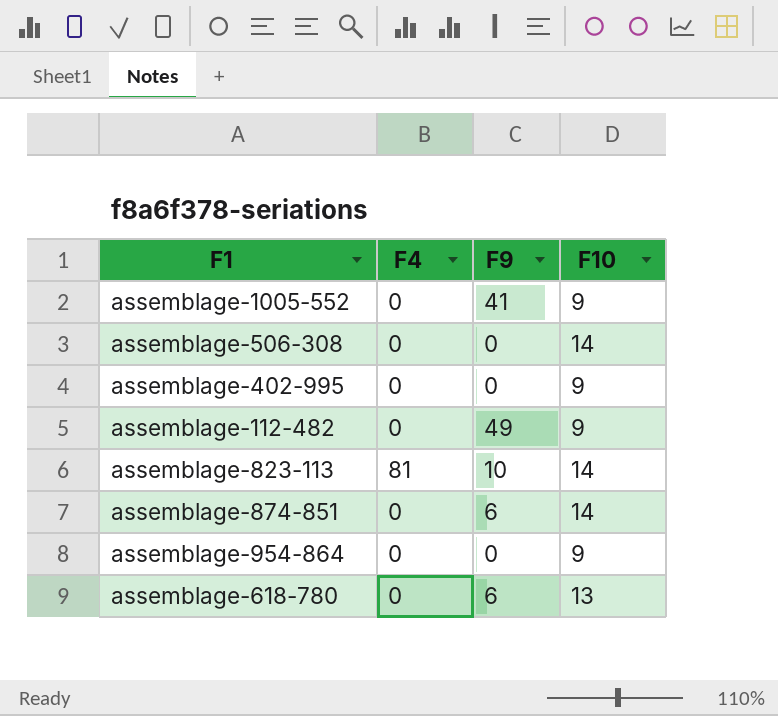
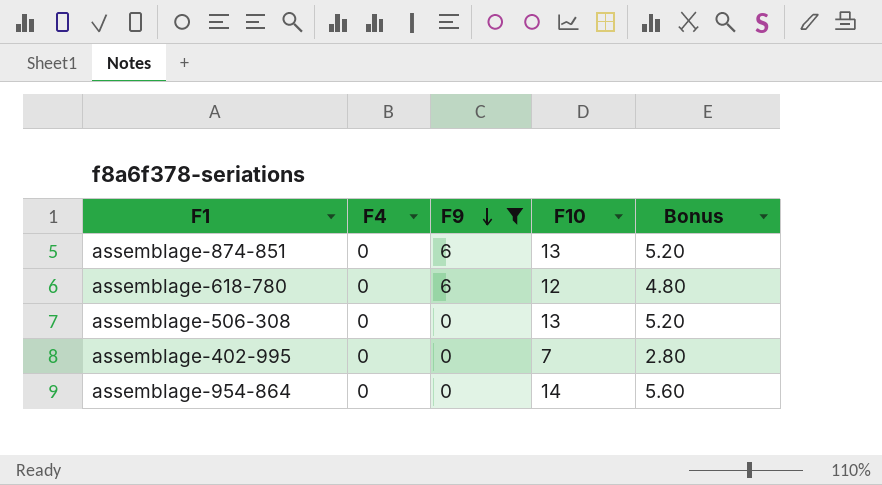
filter: none -> F9 <= 6
row order: none -> F9 descending
column Bonus | formula: none -> [F10] * 0.4
assemblage-874-851 | F10: 14 -> 13
assemblage-618-780 | F10: 13 -> 12
assemblage-506-308 | F10: 14 -> 13
assemblage-402-995 | F10: 9 -> 7
assemblage-954-864 | F10: 9 -> 14

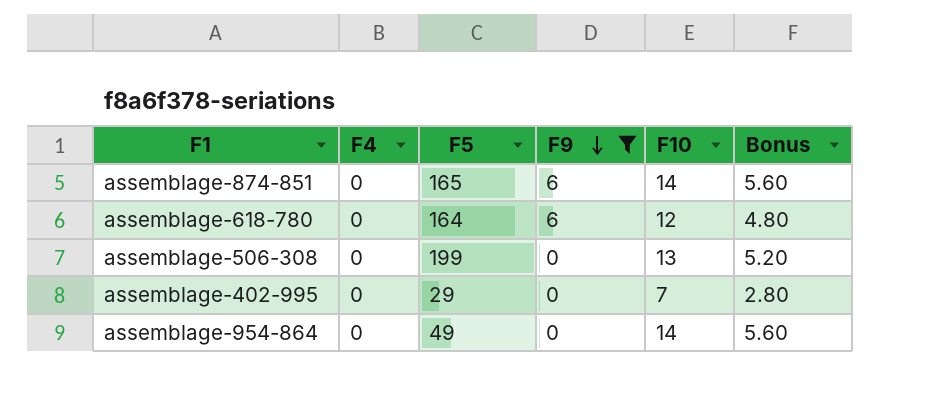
column F5 | position: none -> 3
assemblage-874-851 | F10: 13 -> 14
assemblage-874-851 | Bonus: 5.20 -> 5.60

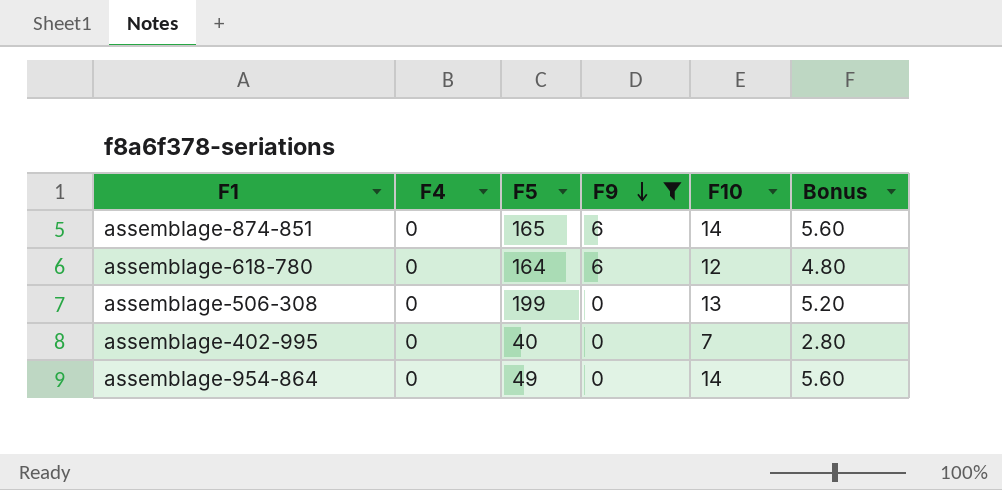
assemblage-402-995 | F5: 29 -> 40

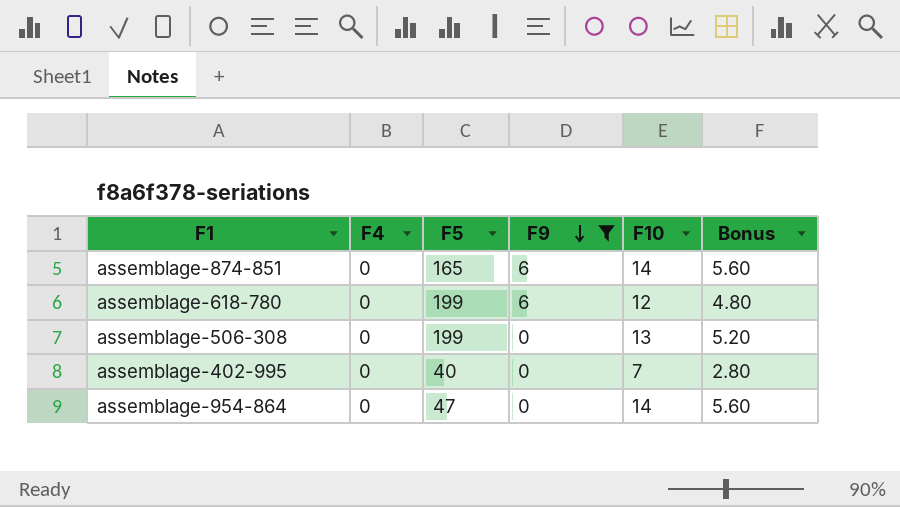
assemblage-618-780 | F5: 164 -> 199
assemblage-954-864 | F5: 49 -> 47

